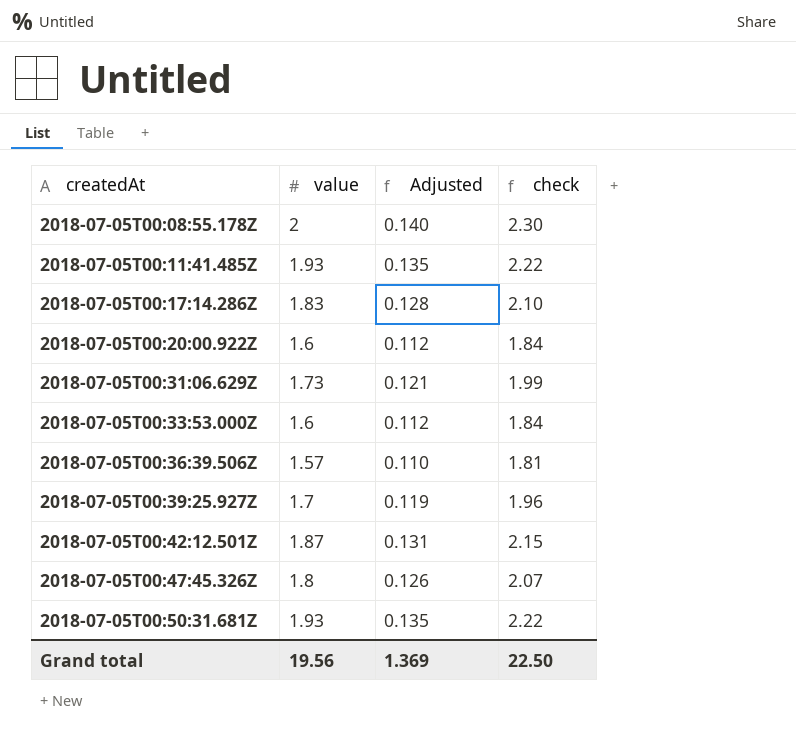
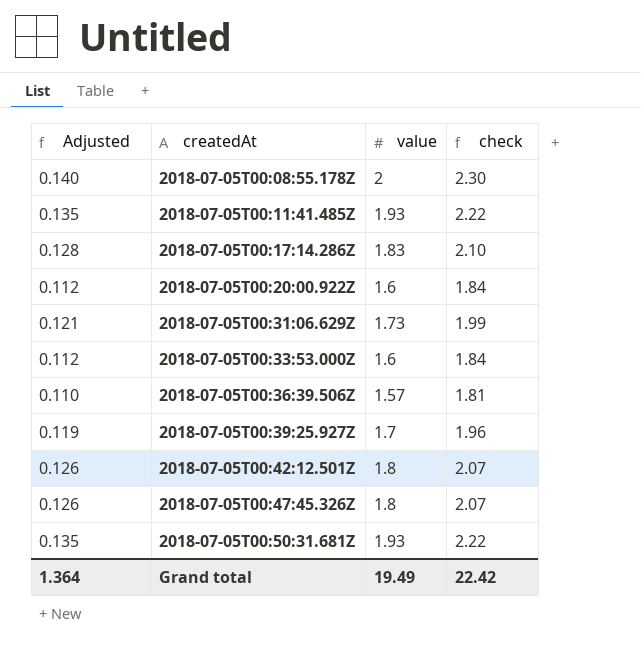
column Adjusted | position: 3 -> 1
2018-07-05T00:42:12.501Z | Adjusted: 0.131 -> 0.126
2018-07-05T00:42:12.501Z | value: 1.87 -> 1.8
2018-07-05T00:42:12.501Z | check: 2.15 -> 2.07
Grand total | Adjusted: 1.369 -> 1.364
Grand total | value: 19.56 -> 19.49
Grand total | check: 22.50 -> 22.42

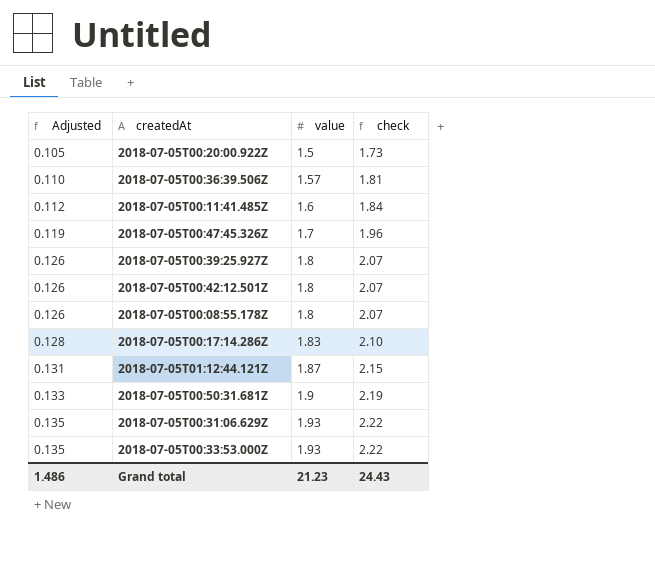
row order: createdAt ascending -> Adjusted ascending
2018-07-05T00:20:00.922Z | Adjusted: 0.112 -> 0.105
2018-07-05T00:20:00.922Z | value: 1.6 -> 1.5
2018-07-05T00:20:00.922Z | check: 1.84 -> 1.73
2018-07-05T00:11:41.485Z | Adjusted: 0.135 -> 0.112
2018-07-05T00:11:41.485Z | value: 1.93 -> 1.6
2018-07-05T00:11:41.485Z | check: 2.22 -> 1.84
2018-07-05T00:47:45.326Z | Adjusted: 0.126 -> 0.119
2018-07-05T00:47:45.326Z | value: 1.8 -> 1.7
2018-07-05T00:47:45.326Z | check: 2.07 -> 1.96
2018-07-05T00:39:25.927Z | Adjusted: 0.119 -> 0.126
2018-07-05T00:39:25.927Z | value: 1.7 -> 1.8
2018-07-05T00:39:25.927Z | check: 1.96 -> 2.07
2018-07-05T00:08:55.178Z | Adjusted: 0.140 -> 0.126
2018-07-05T00:08:55.178Z | value: 2 -> 1.8
2018-07-05T00:08:55.178Z | check: 2.30 -> 2.07
row 2018-07-05T01:12:44.121Z: none -> 0.131 | 1.87 | 2.15
2018-07-05T00:50:31.681Z | Adjusted: 0.135 -> 0.133
2018-07-05T00:50:31.681Z | value: 1.93 -> 1.9
2018-07-05T00:50:31.681Z | check: 2.22 -> 2.19
2018-07-05T00:31:06.629Z | Adjusted: 0.121 -> 0.135
2018-07-05T00:31:06.629Z | value: 1.73 -> 1.93
2018-07-05T00:31:06.629Z | check: 1.99 -> 2.22
2018-07-05T00:33:53.000Z | Adjusted: 0.112 -> 0.135
2018-07-05T00:33:53.000Z | value: 1.6 -> 1.93
2018-07-05T00:33:53.000Z | check: 1.84 -> 2.22
Grand total | Adjusted: 1.364 -> 1.486
Grand total | value: 19.49 -> 21.23
Grand total | check: 22.42 -> 24.43

